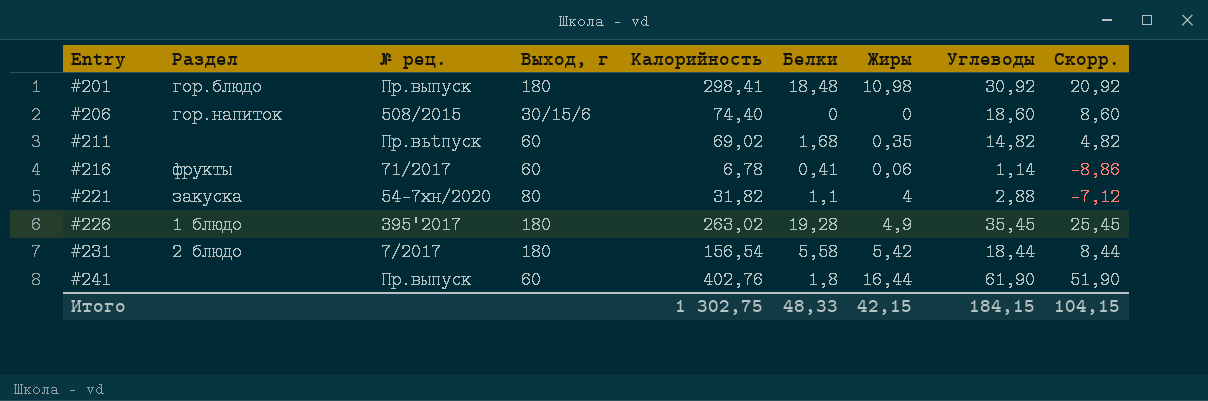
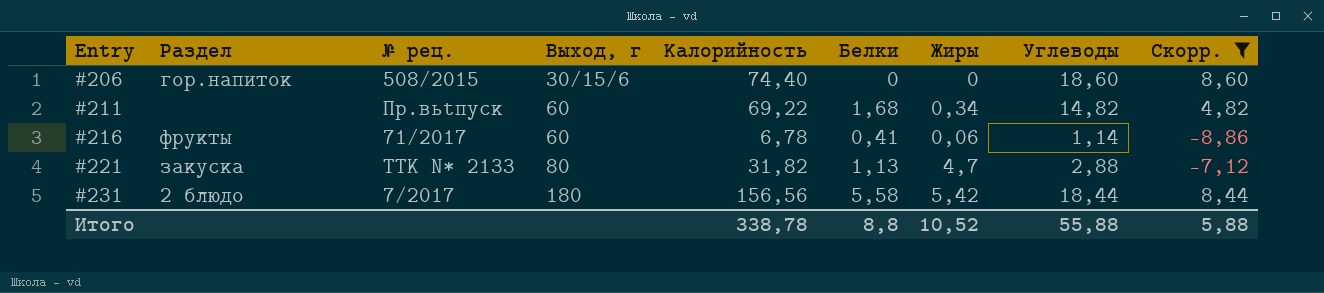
filter: none -> Скорр. <= 8,60
#211 | Калорийность: 69,02 -> 69,22
#211 | Жиры: 0,35 -> 0,34
#221 | № рец.: 54-7хн/2020 -> TTK N* 2133
#221 | Белки: 1,1 -> 1,13
#221 | Жиры: 4 -> 4,7
#231 | Калорийность: 156,54 -> 156,56
Итого | Калорийность: 1 302,75 -> 338,78
Итого | Белки: 48,33 -> 8,8
Итого | Жиры: 42,15 -> 10,52
Итого | Углеводы: 184,15 -> 55,88
Итого | Скорр.: 104,15 -> 5,88

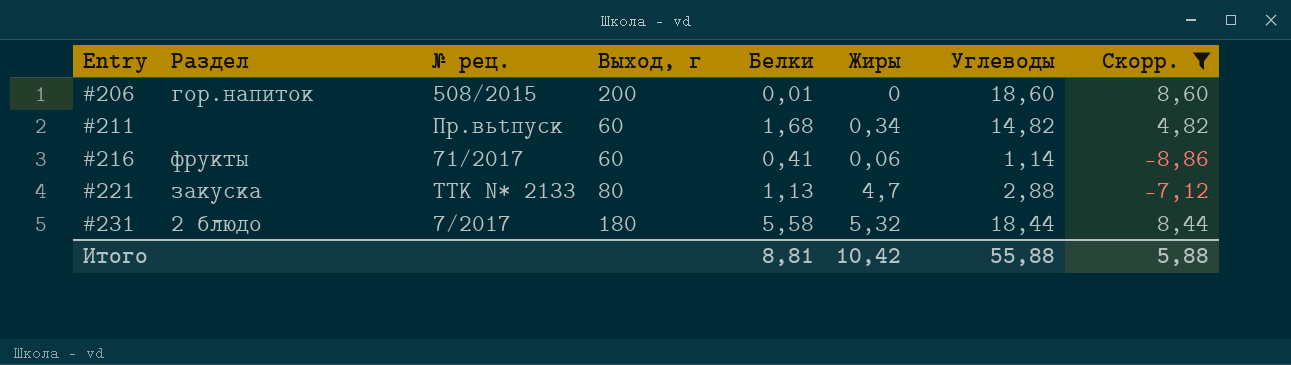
column Калорийность | position: 5 -> none
#206 | Выход, г: 30/15/6 -> 200
#206 | Белки: 0 -> 0,01
#231 | Жиры: 5,42 -> 5,32
Итого | Белки: 8,8 -> 8,81
Итого | Жиры: 10,52 -> 10,42

